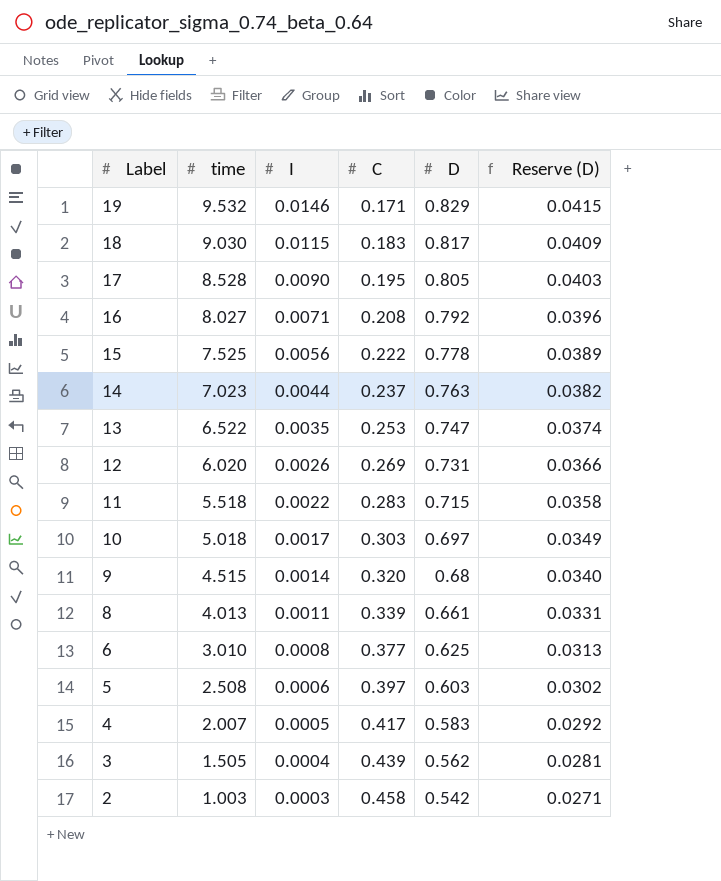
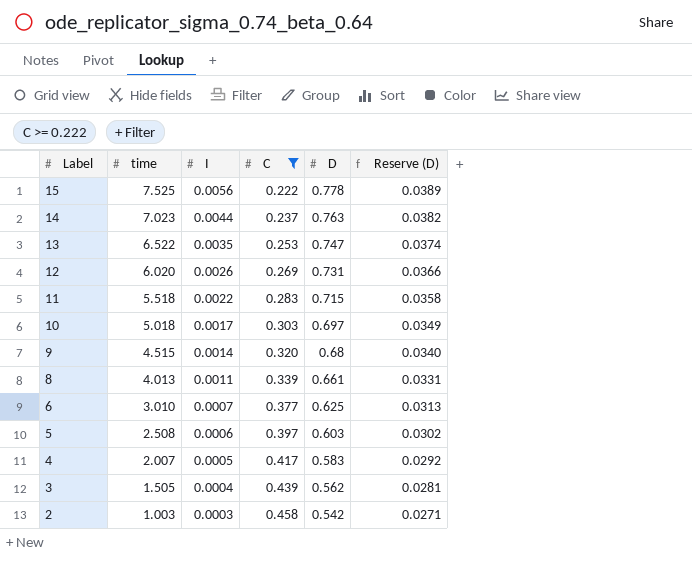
filter: none -> C >= 0.222
6 | I: 0.0008 -> 0.0007

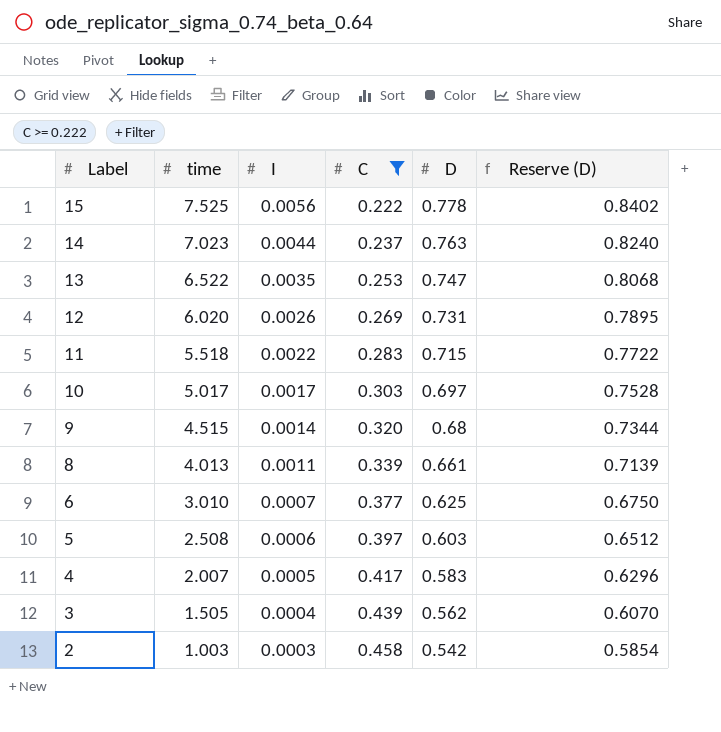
column Reserve (D) | formula: [D] * 0.05 -> [D] * 1.08
10 | time: 5.018 -> 5.017

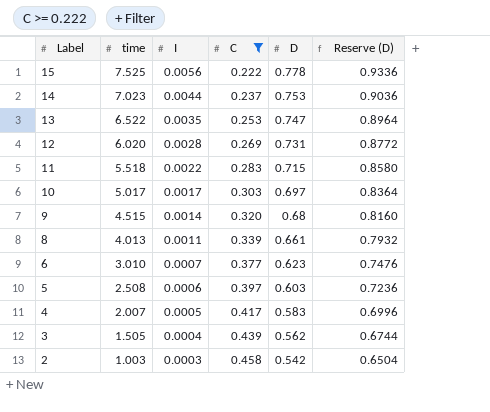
column Reserve (D) | formula: [D] * 1.08 -> [D] * 1.2
14 | D: 0.763 -> 0.753
12 | I: 0.0026 -> 0.0028
6 | D: 0.625 -> 0.623

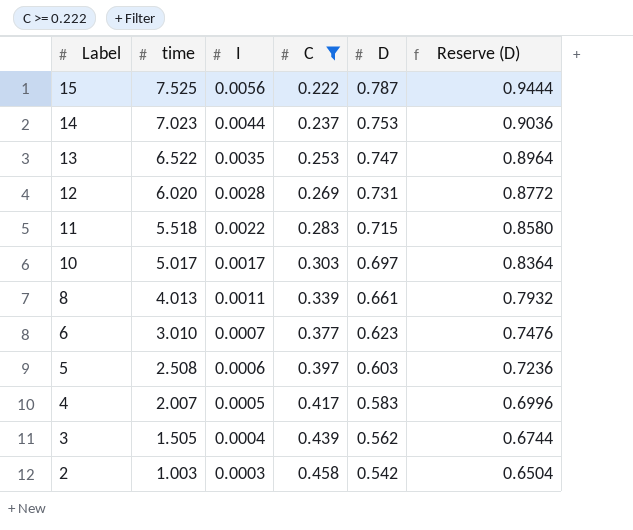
row 9: 4.515 | 0.0014 | 0.320 | 0.68 | 0.8160 -> none
15 | D: 0.778 -> 0.787
15 | Reserve (D): 0.9336 -> 0.9444

